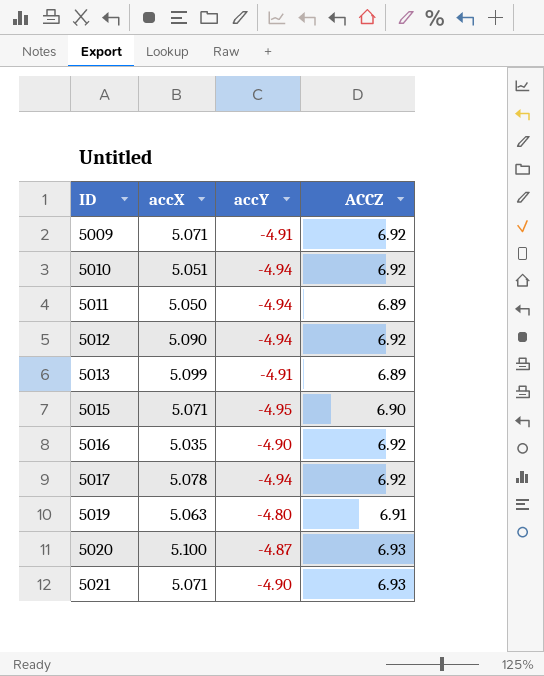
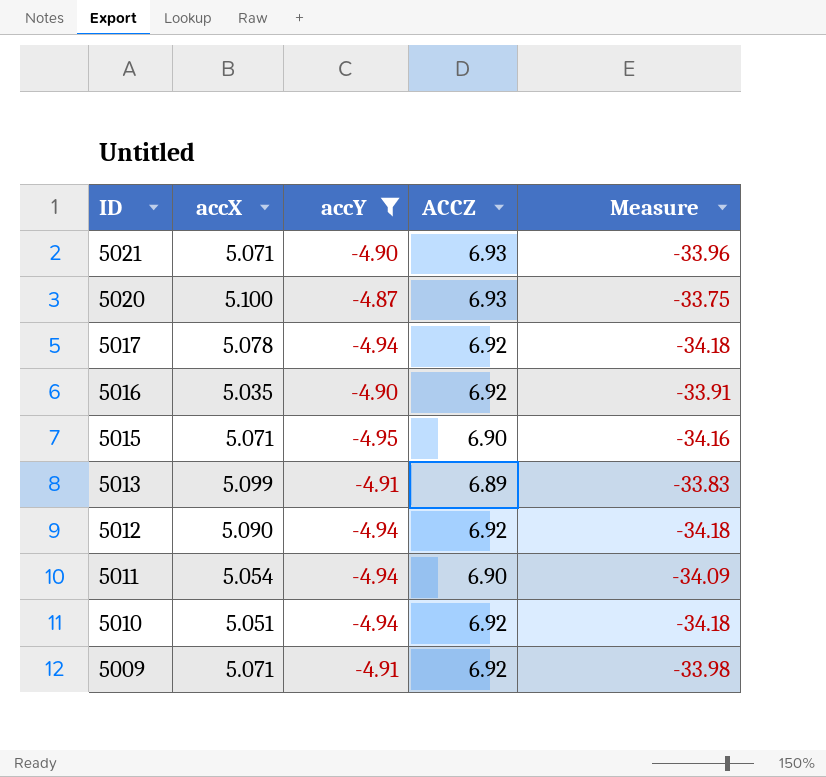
filter: none -> accY != -4.80
row order: ID ascending -> ID descending
column Measure | formula: none -> [accY] * [ACCZ]
5011 | accX: 5.050 -> 5.054
5011 | ACCZ: 6.89 -> 6.90

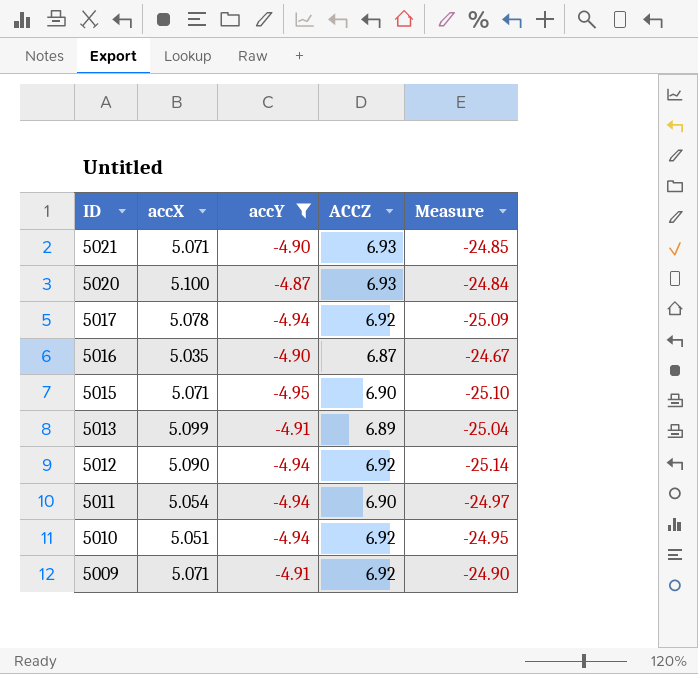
column Measure | formula: [accY] * [ACCZ] -> [accX] * [accY]
5016 | ACCZ: 6.92 -> 6.87

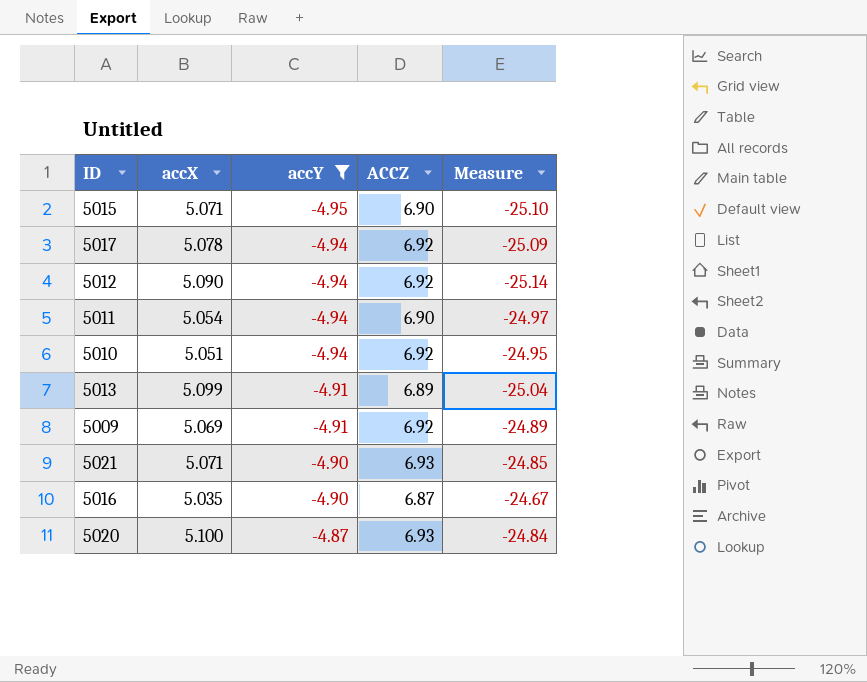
row order: ID descending -> accY ascending
5009 | accX: 5.071 -> 5.069
5009 | Measure: -24.90 -> -24.89

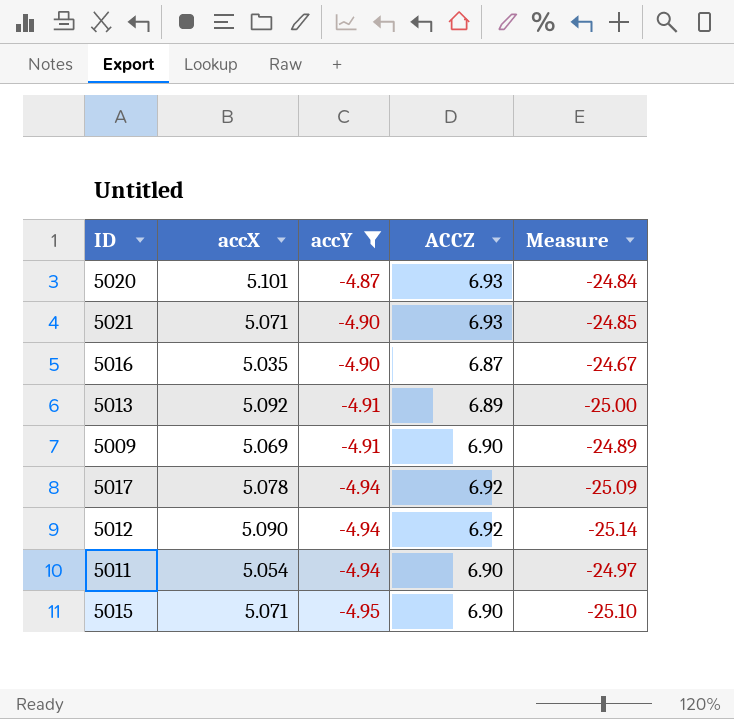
row order: accY ascending -> accY descending
row 5010: 5.051 | -4.94 | 6.92 | -24.95 -> none
5020 | accX: 5.100 -> 5.101
5013 | accX: 5.099 -> 5.092
5013 | Measure: -25.04 -> -25.00
5009 | ACCZ: 6.92 -> 6.90

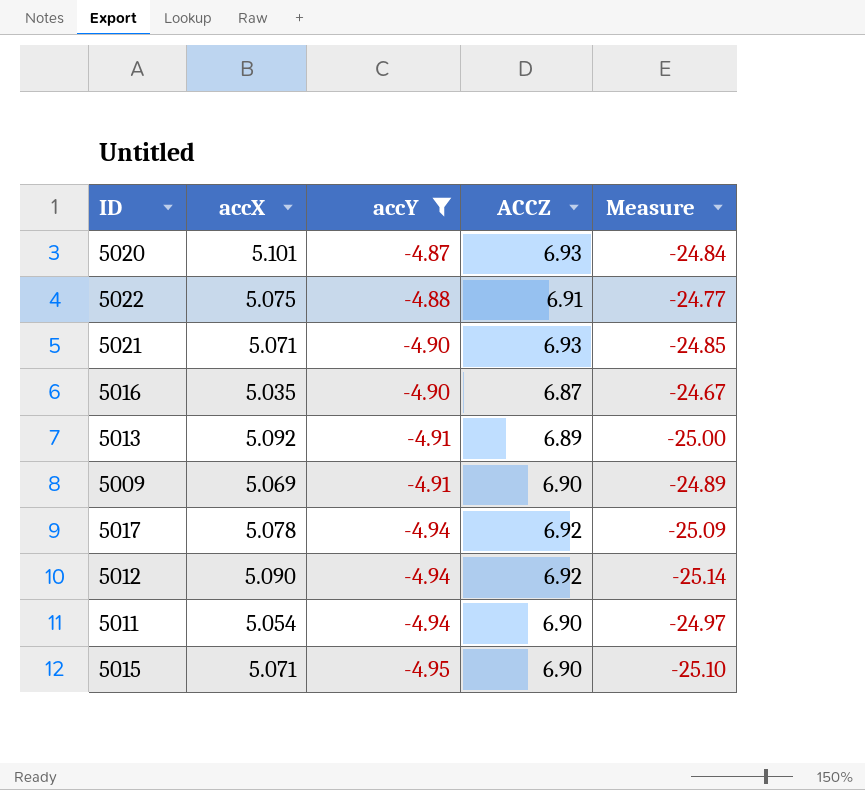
row 5022: none -> 5.075 | -4.88 | 6.91 | -24.77

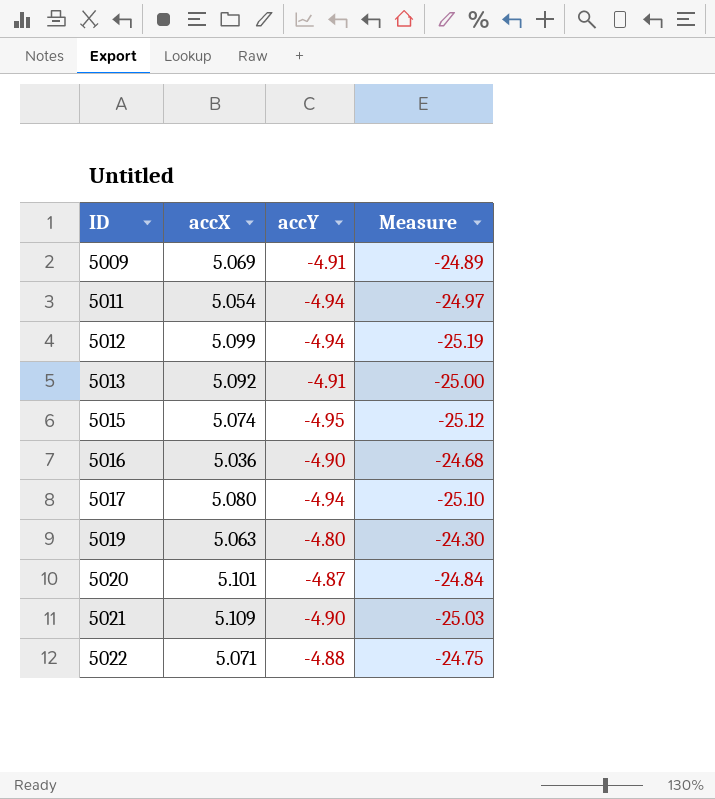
filter: accY != -4.80 -> none
row order: accY descending -> ID ascending
column ACCZ | position: 4 -> none
5012 | accX: 5.090 -> 5.099
5012 | Measure: -25.14 -> -25.19
5015 | accX: 5.071 -> 5.074
5015 | Measure: -25.10 -> -25.12
5016 | accX: 5.035 -> 5.036
5016 | Measure: -24.67 -> -24.68
5017 | accX: 5.078 -> 5.080
5017 | Measure: -25.09 -> -25.10
5021 | accX: 5.071 -> 5.109
5021 | Measure: -24.85 -> -25.03
5022 | accX: 5.075 -> 5.071
5022 | Measure: -24.77 -> -24.75

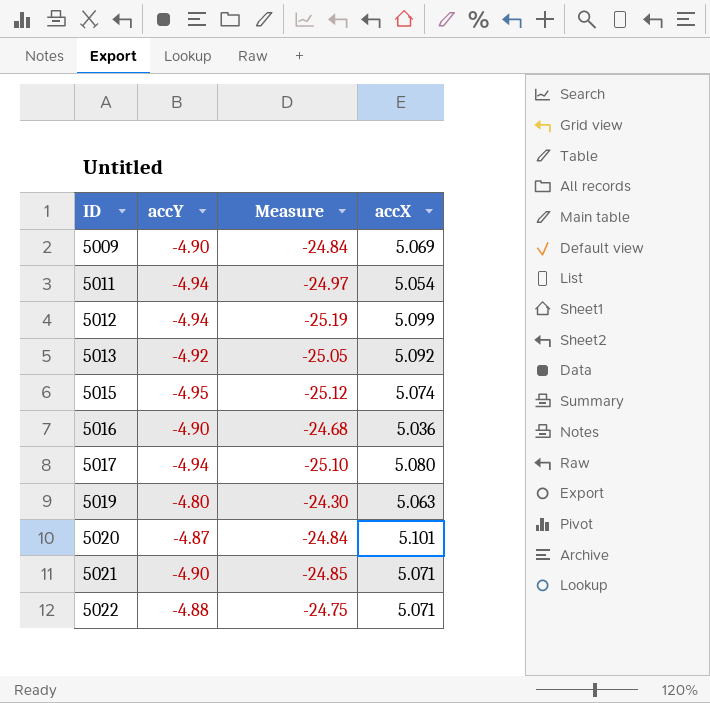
column accX | position: 2 -> 4
5009 | accY: -4.91 -> -4.90
5009 | Measure: -24.89 -> -24.84
5013 | accY: -4.91 -> -4.92
5013 | Measure: -25.00 -> -25.05
5021 | Measure: -25.03 -> -24.85
5021 | accX: 5.109 -> 5.071

